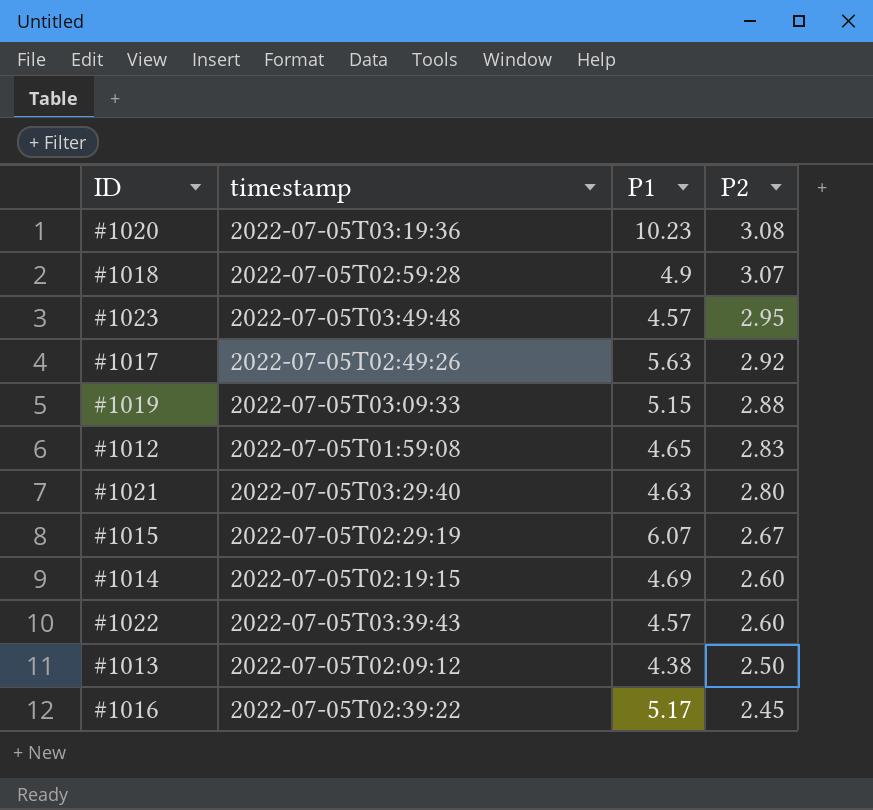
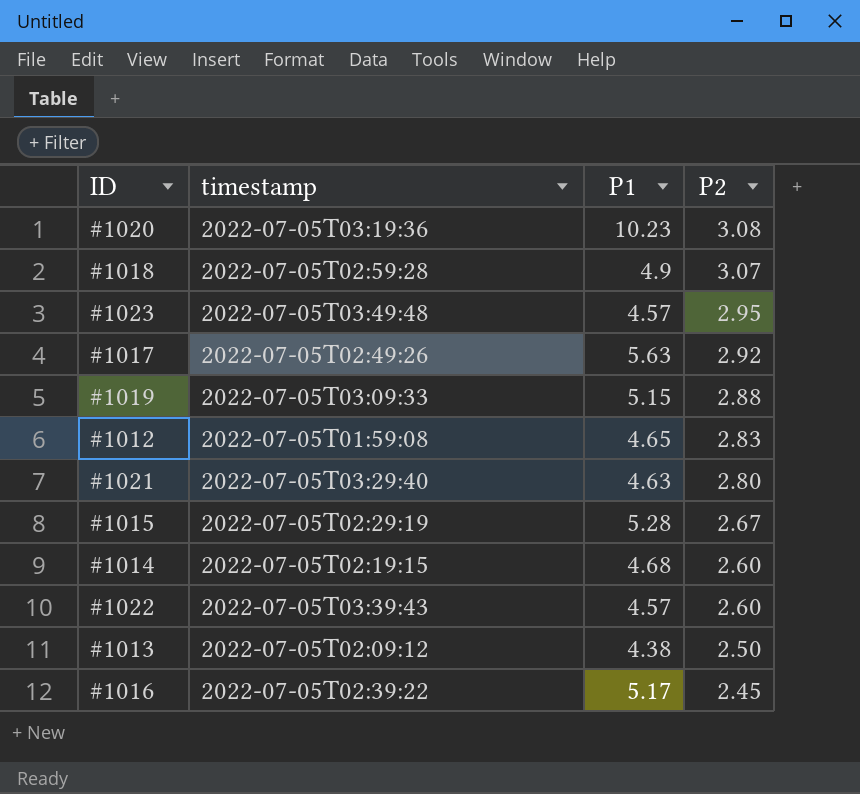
#1015 | P1: 6.07 -> 5.28
#1014 | P1: 4.69 -> 4.68

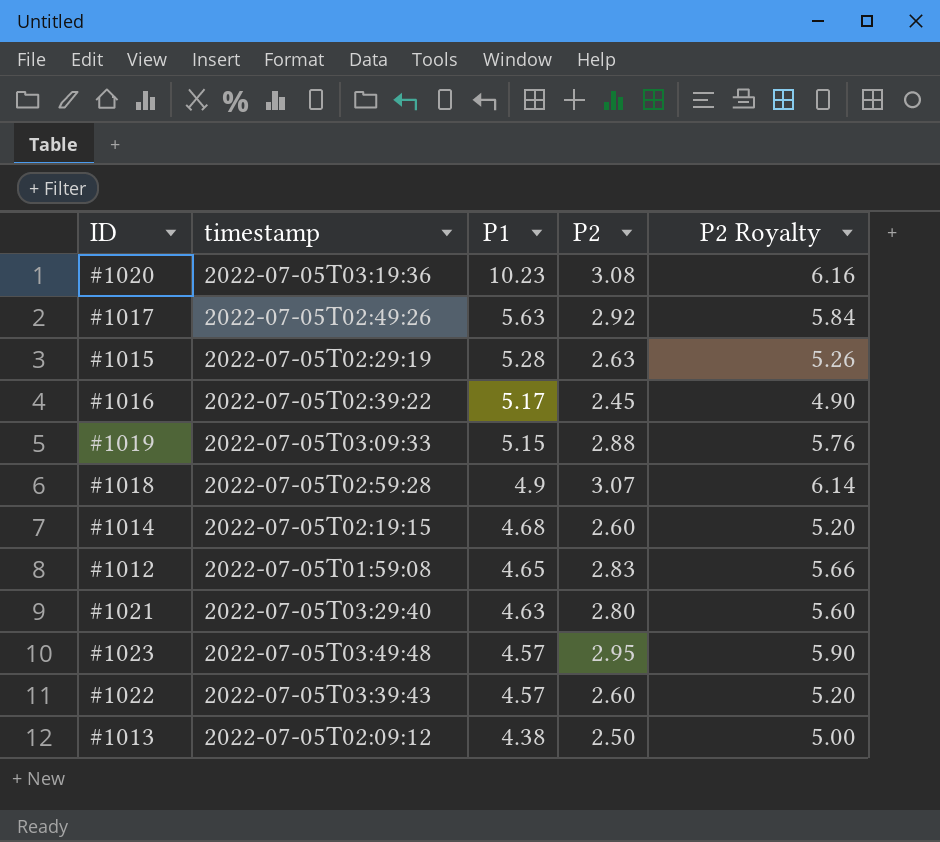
row order: P2 descending -> P1 descending
column P2 Royalty | formula: none -> [P2] * 2
#1015 | P2: 2.67 -> 2.63

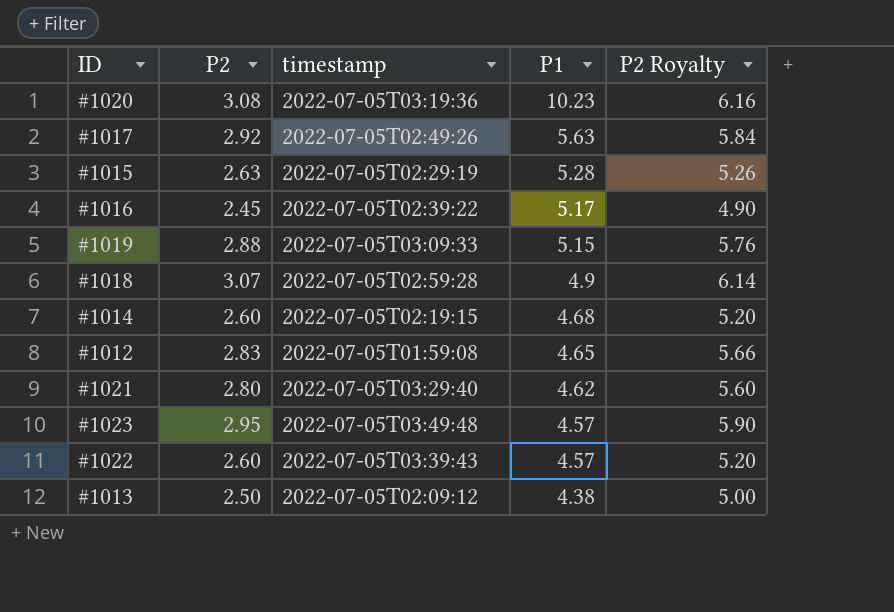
column P2 | position: 4 -> 2
#1021 | P1: 4.63 -> 4.62

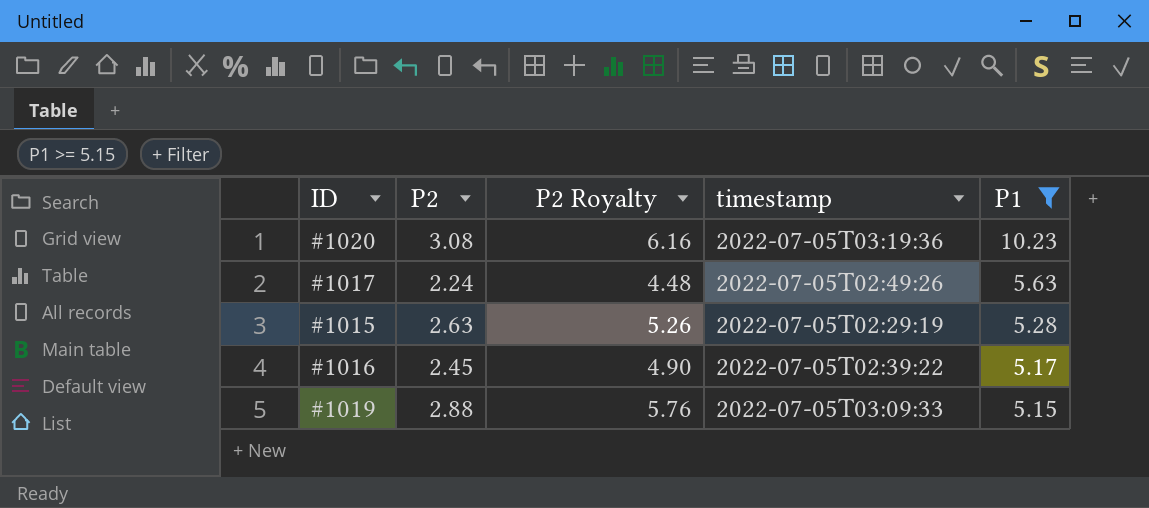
filter: none -> P1 >= 5.15
column P2 Royalty | position: 5 -> 3
#1017 | P2: 2.92 -> 2.24
#1017 | P2 Royalty: 5.84 -> 4.48

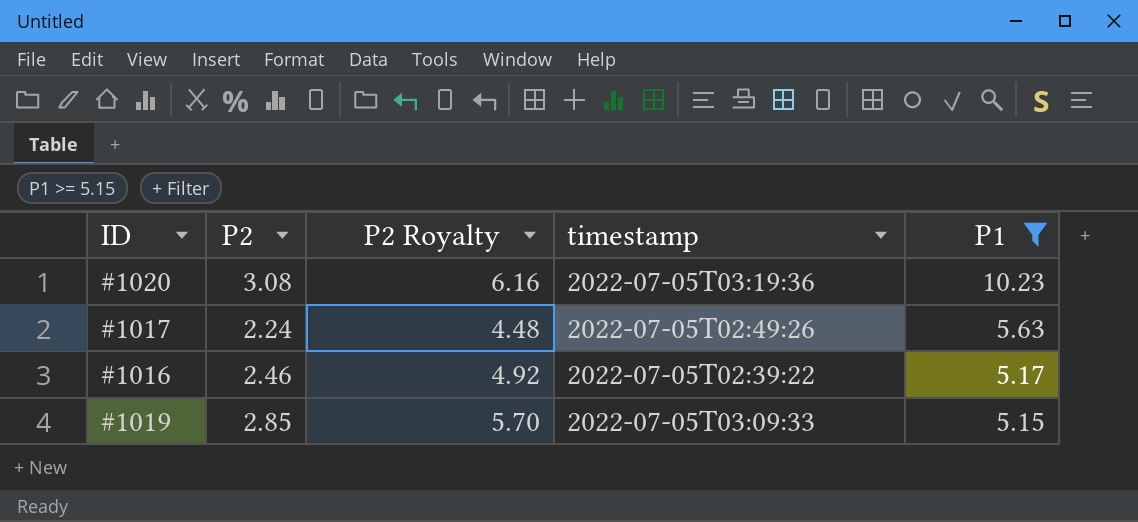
row #1015: 2.63 | 5.26 | 2022-07-05T02:29:19 | 5.28 -> none
#1016 | P2: 2.45 -> 2.46
#1016 | P2 Royalty: 4.90 -> 4.92
#1019 | P2: 2.88 -> 2.85
#1019 | P2 Royalty: 5.76 -> 5.70

